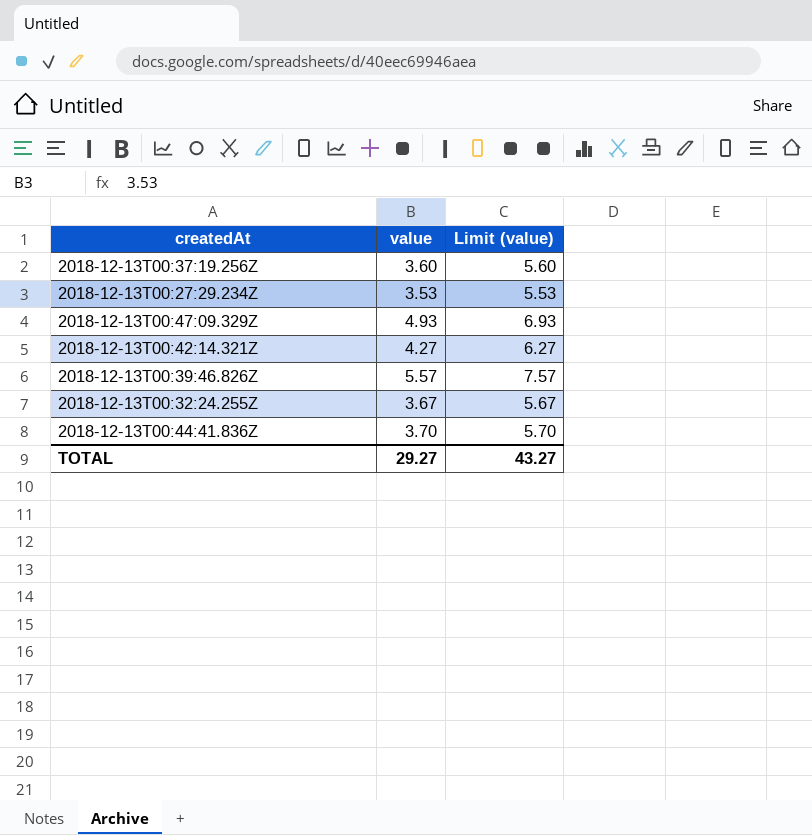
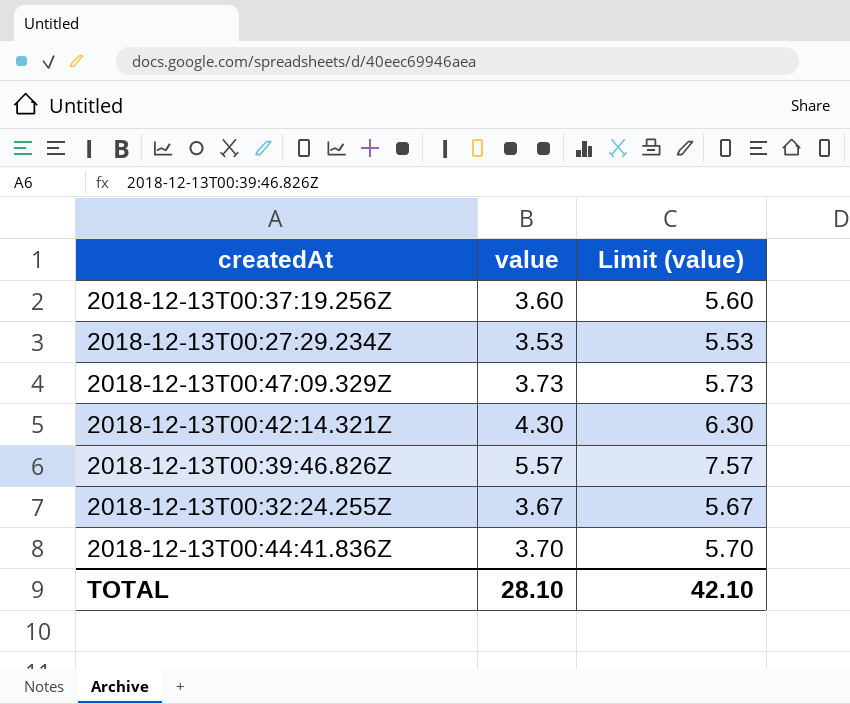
2018-12-13T00:47:09.329Z | value: 4.93 -> 3.73
2018-12-13T00:47:09.329Z | Limit (value): 6.93 -> 5.73
2018-12-13T00:42:14.321Z | value: 4.27 -> 4.30
2018-12-13T00:42:14.321Z | Limit (value): 6.27 -> 6.30
TOTAL | value: 29.27 -> 28.10
TOTAL | Limit (value): 43.27 -> 42.10

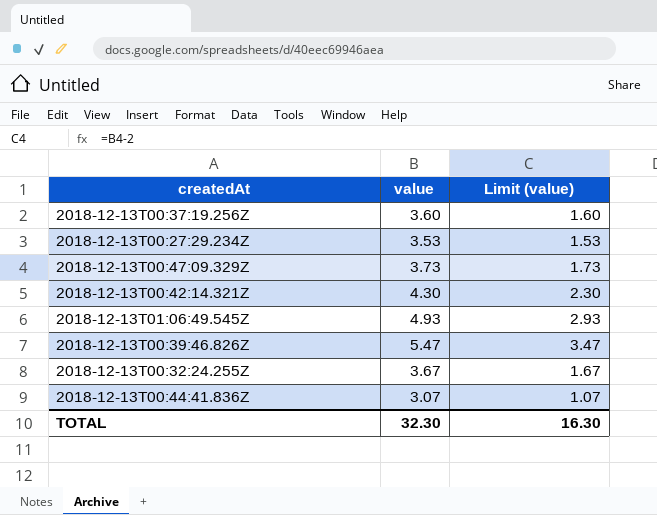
column Limit (value) | formula: [value] + 2 -> [value] - 2
row 2018-12-13T01:06:49.545Z: none -> 4.93 | 2.93
2018-12-13T00:39:46.826Z | value: 5.57 -> 5.47
2018-12-13T00:44:41.836Z | value: 3.70 -> 3.07
TOTAL | value: 28.10 -> 32.30
TOTAL | Limit (value): 42.10 -> 16.30

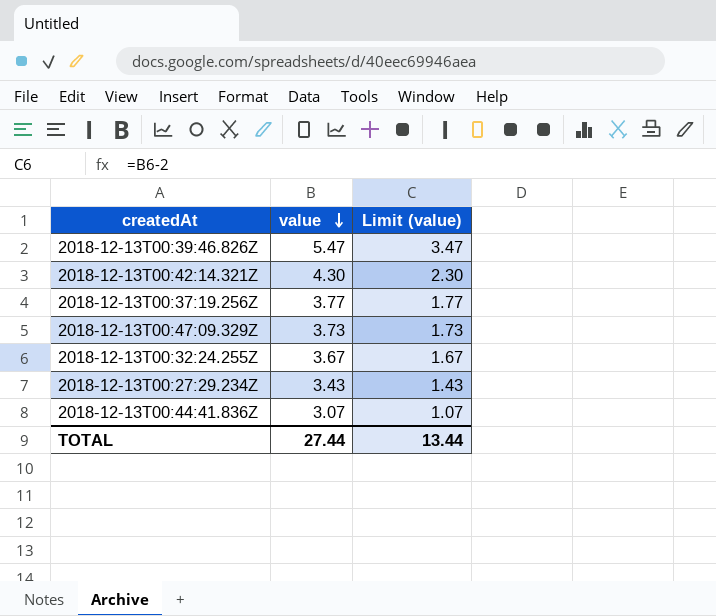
row order: none -> value descending
row 2018-12-13T01:06:49.545Z: 4.93 | 2.93 -> none
2018-12-13T00:37:19.256Z | value: 3.60 -> 3.77
2018-12-13T00:37:19.256Z | Limit (value): 1.60 -> 1.77
2018-12-13T00:27:29.234Z | value: 3.53 -> 3.43
2018-12-13T00:27:29.234Z | Limit (value): 1.53 -> 1.43
TOTAL | value: 32.30 -> 27.44
TOTAL | Limit (value): 16.30 -> 13.44

